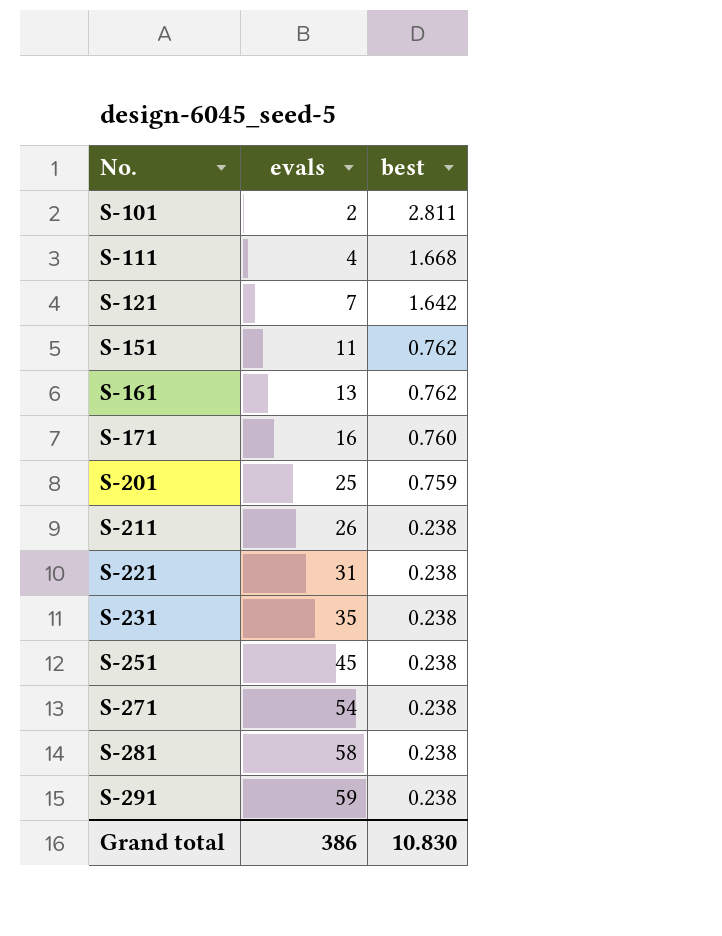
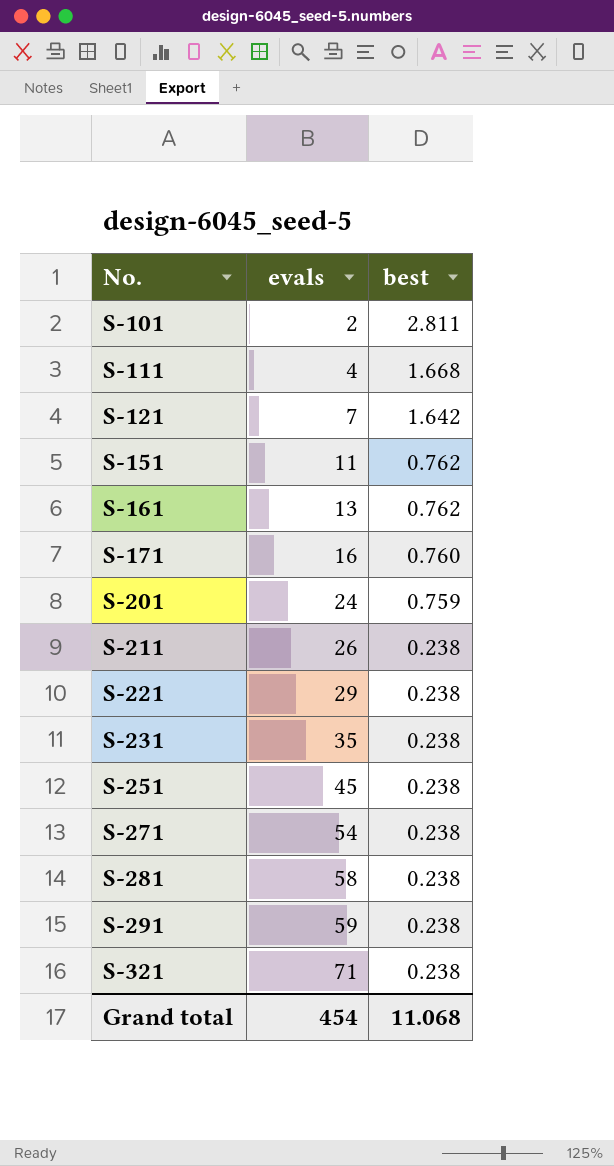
S-201 | evals: 25 -> 24
S-221 | evals: 31 -> 29
row S-321: none -> 71 | 0.238
Grand total | evals: 386 -> 454
Grand total | best: 10.830 -> 11.068

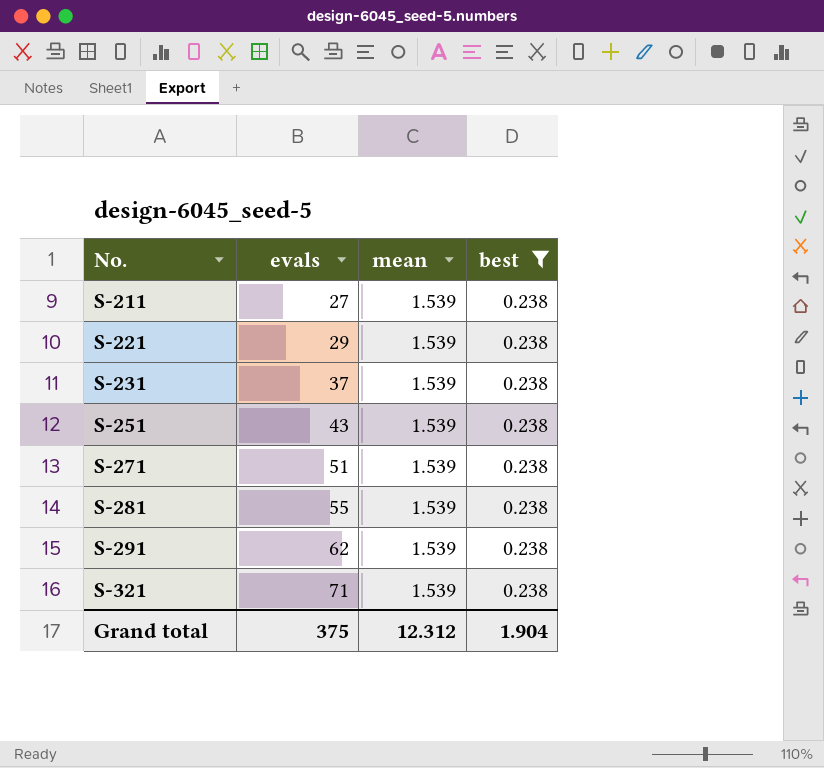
filter: none -> best = 0.238
column mean | position: none -> 3
S-211 | evals: 26 -> 27
S-231 | evals: 35 -> 37
S-251 | evals: 45 -> 43
S-271 | evals: 54 -> 51
S-281 | evals: 58 -> 55
S-291 | evals: 59 -> 62
Grand total | evals: 454 -> 375
Grand total | best: 11.068 -> 1.904

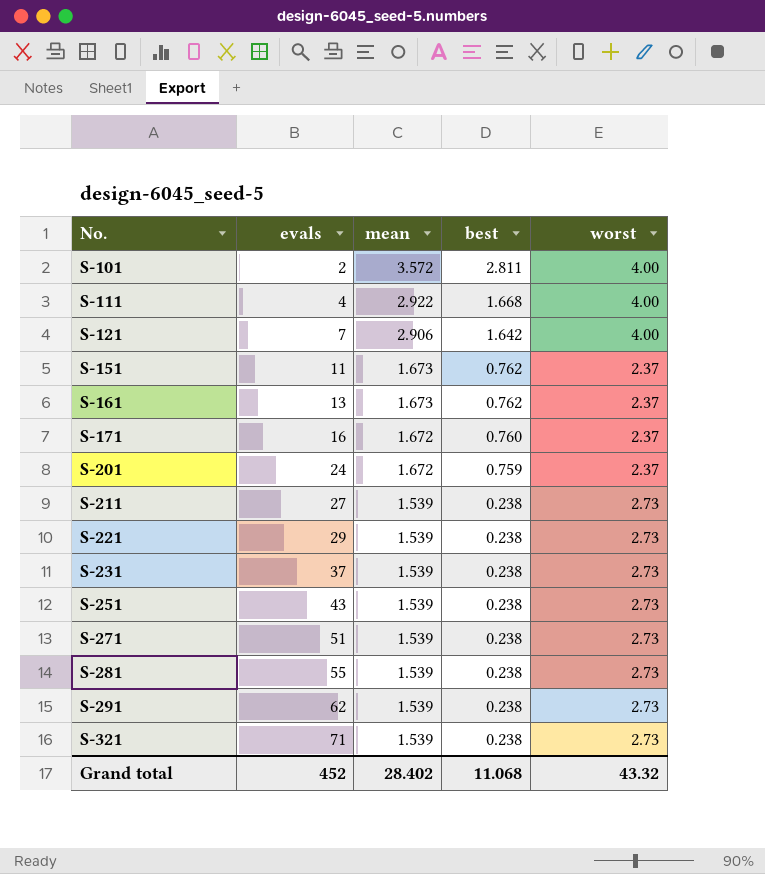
filter: best = 0.238 -> none
column worst | position: none -> 5
Grand total | evals: 375 -> 452
Grand total | mean: 12.312 -> 28.402
Grand total | best: 1.904 -> 11.068

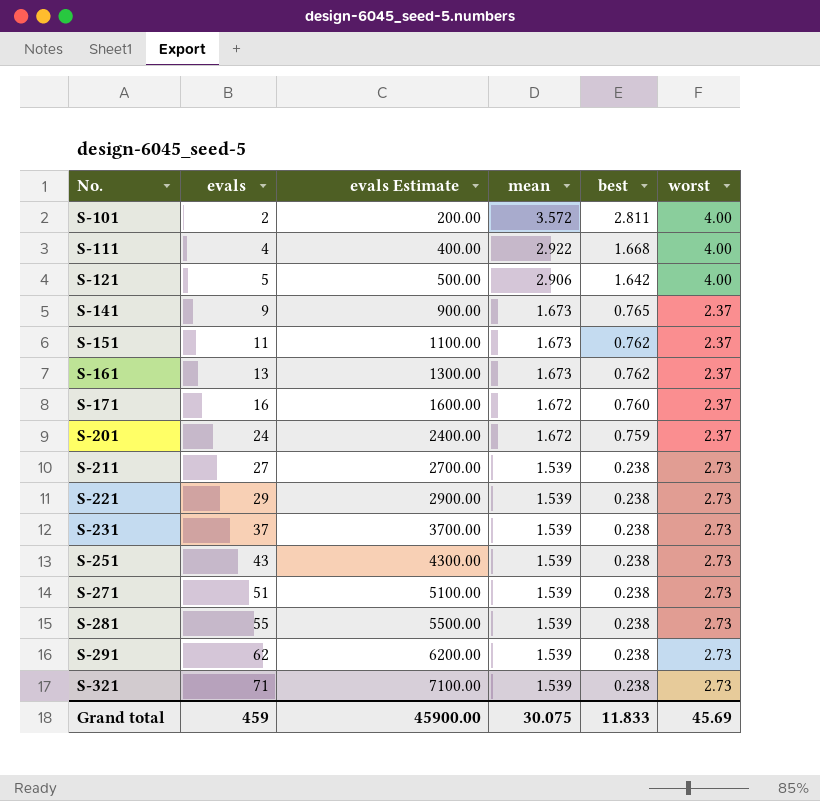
column evals Estimate | formula: none -> [evals] * 100
S-121 | evals: 7 -> 5
row S-141: none -> 9 | 900.00 | 1.673 | 0.765 | 2.37
Grand total | evals: 452 -> 459
Grand total | mean: 28.402 -> 30.075
Grand total | best: 11.068 -> 11.833
Grand total | worst: 43.32 -> 45.69

